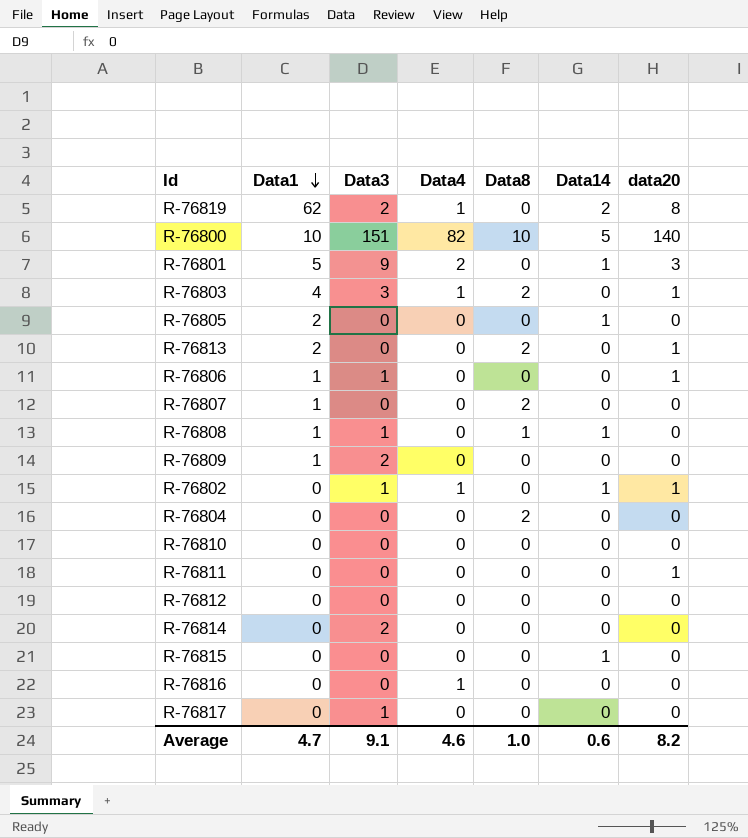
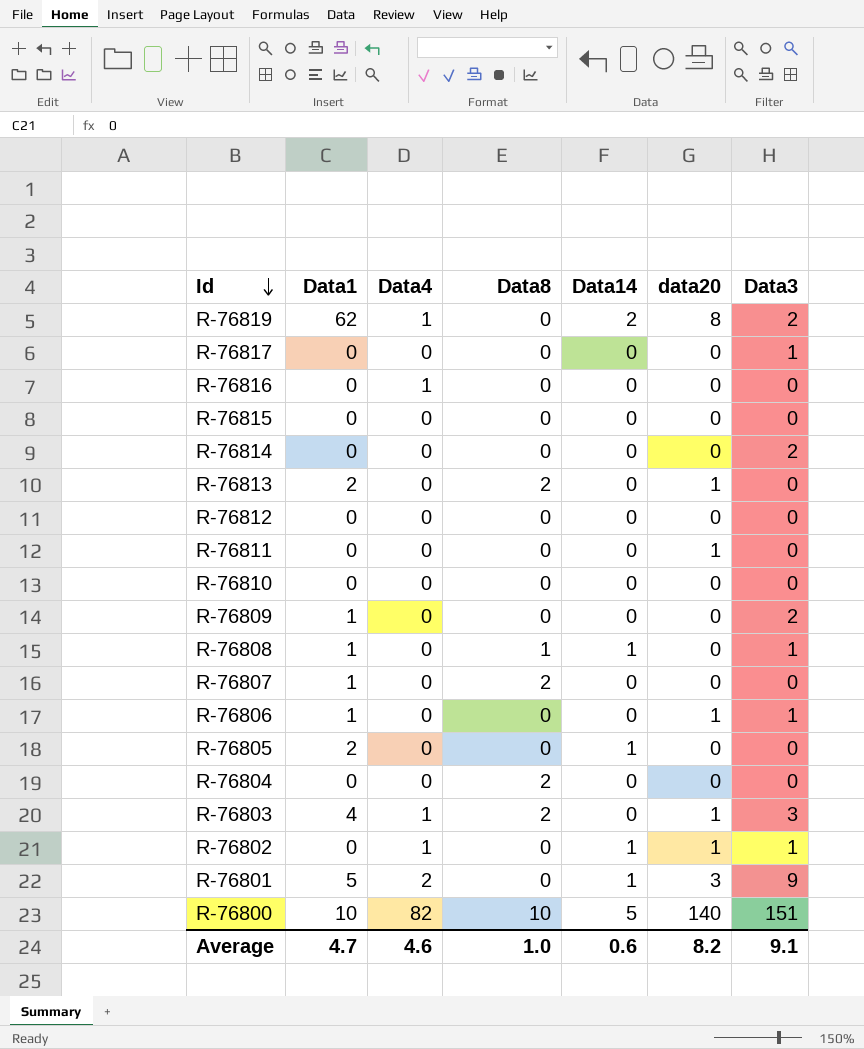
row order: Data1 descending -> Id descending
column Data3 | position: 3 -> 7
R-76815 | Data14: 1 -> 0

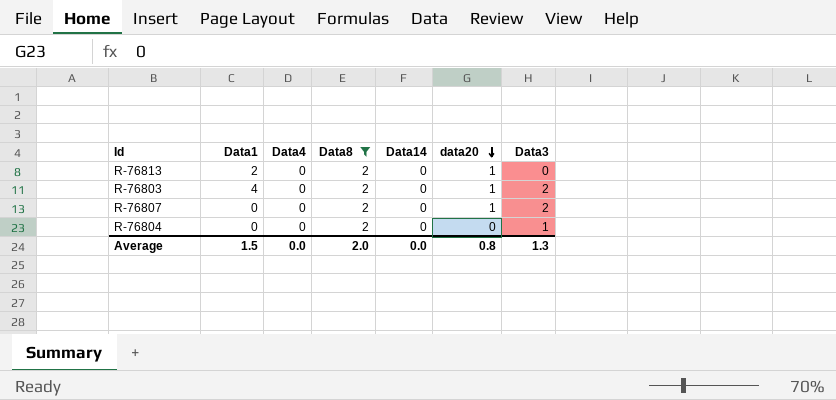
filter: none -> Data8 = 2
row order: Id descending -> data20 descending
R-76803 | Data4: 1 -> 0
R-76803 | Data3: 3 -> 2
R-76807 | Data1: 1 -> 0
R-76807 | data20: 0 -> 1
R-76807 | Data3: 0 -> 2
R-76804 | Data3: 0 -> 1
Average | Data1: 4.7 -> 1.5
Average | Data4: 4.6 -> 0.0
Average | Data8: 1.0 -> 2.0
Average | Data14: 0.6 -> 0.0
Average | data20: 8.2 -> 0.8
Average | Data3: 9.1 -> 1.3

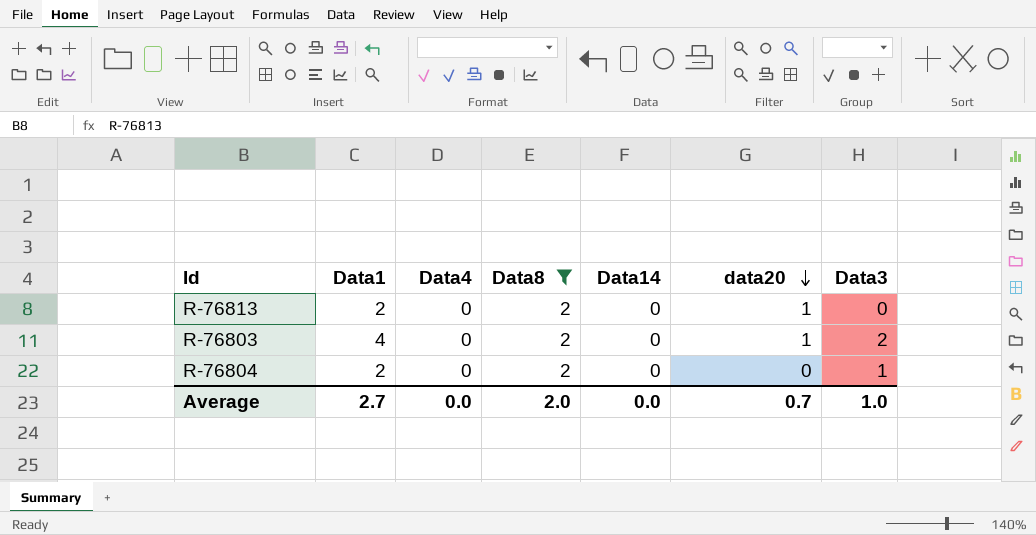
row R-76807: 0 | 0 | 2 | 0 | 1 | 2 -> none
R-76804 | Data1: 0 -> 2
Average | Data1: 1.5 -> 2.7
Average | data20: 0.8 -> 0.7
Average | Data3: 1.3 -> 1.0

